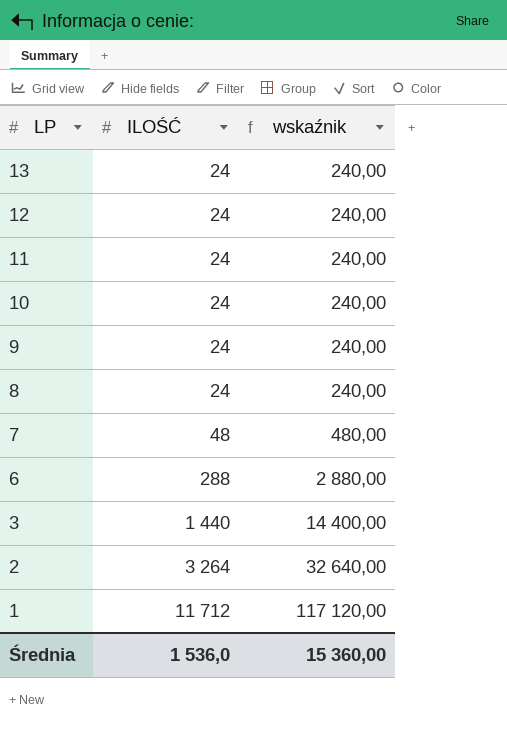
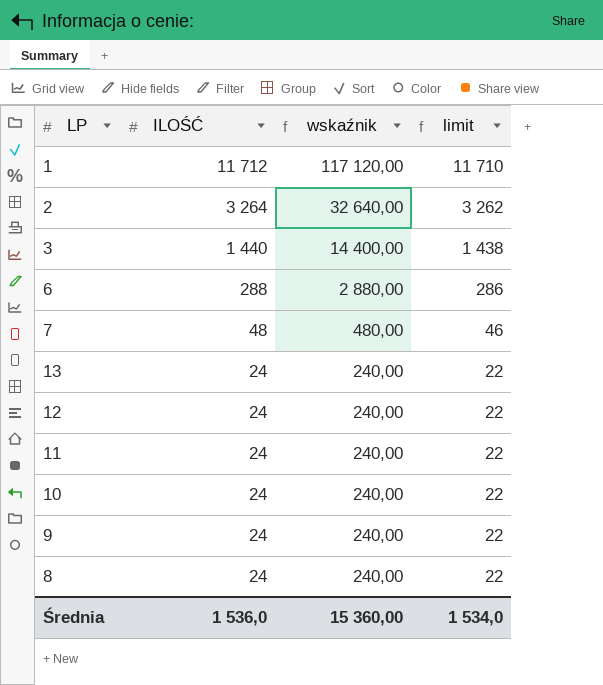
row order: LP descending -> ILOŚĆ descending
column limit | formula: none -> [ILOŚĆ] - 2

